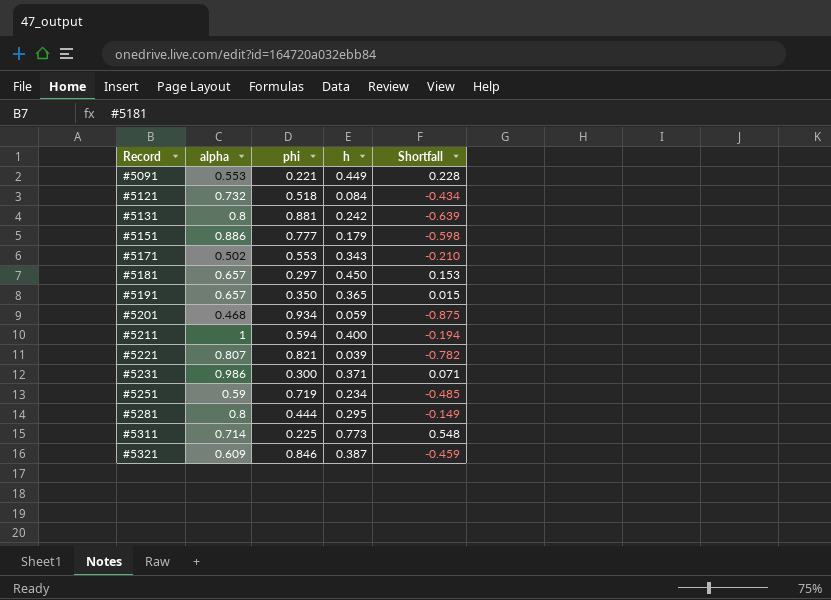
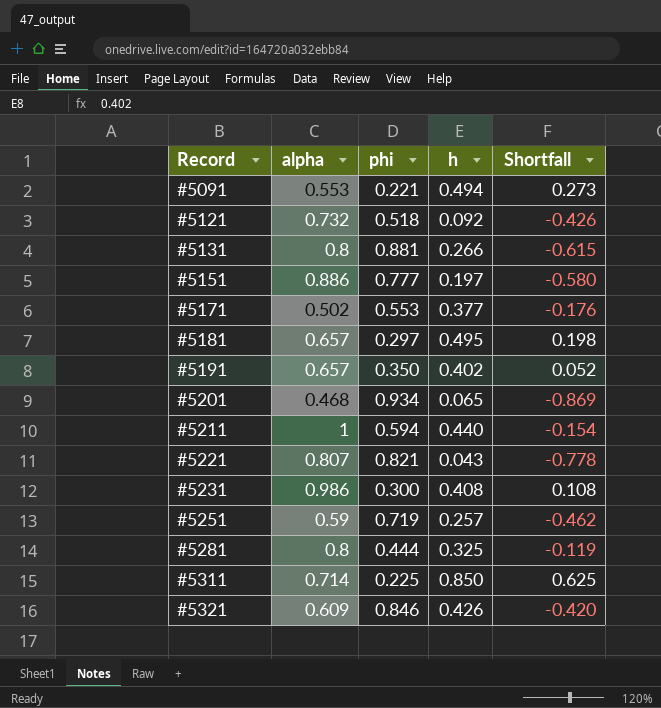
#5091 | h: 0.449 -> 0.494
#5091 | Shortfall: 0.228 -> 0.273
#5121 | h: 0.084 -> 0.092
#5121 | Shortfall: -0.434 -> -0.426
#5131 | h: 0.242 -> 0.266
#5131 | Shortfall: -0.639 -> -0.615
#5151 | h: 0.179 -> 0.197
#5151 | Shortfall: -0.598 -> -0.580
#5171 | h: 0.343 -> 0.377
#5171 | Shortfall: -0.210 -> -0.176
#5181 | h: 0.450 -> 0.495
#5181 | Shortfall: 0.153 -> 0.198
#5191 | h: 0.365 -> 0.402
#5191 | Shortfall: 0.015 -> 0.052
#5201 | h: 0.059 -> 0.065
#5201 | Shortfall: -0.875 -> -0.869
#5211 | h: 0.400 -> 0.440
#5211 | Shortfall: -0.194 -> -0.154
#5221 | h: 0.039 -> 0.043
#5221 | Shortfall: -0.782 -> -0.778
#5231 | h: 0.371 -> 0.408
#5231 | Shortfall: 0.071 -> 0.108
#5251 | h: 0.234 -> 0.257
#5251 | Shortfall: -0.485 -> -0.462
#5281 | h: 0.295 -> 0.325
#5281 | Shortfall: -0.149 -> -0.119
#5311 | h: 0.773 -> 0.850
#5311 | Shortfall: 0.548 -> 0.625
#5321 | h: 0.387 -> 0.426
#5321 | Shortfall: -0.459 -> -0.420

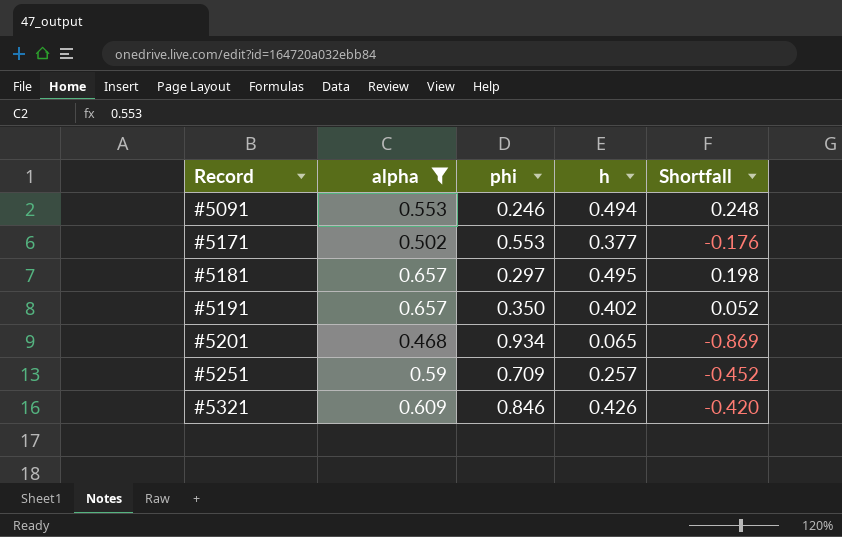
filter: none -> alpha <= 0.657
#5091 | phi: 0.221 -> 0.246
#5091 | Shortfall: 0.273 -> 0.248
#5251 | phi: 0.719 -> 0.709
#5251 | Shortfall: -0.462 -> -0.452

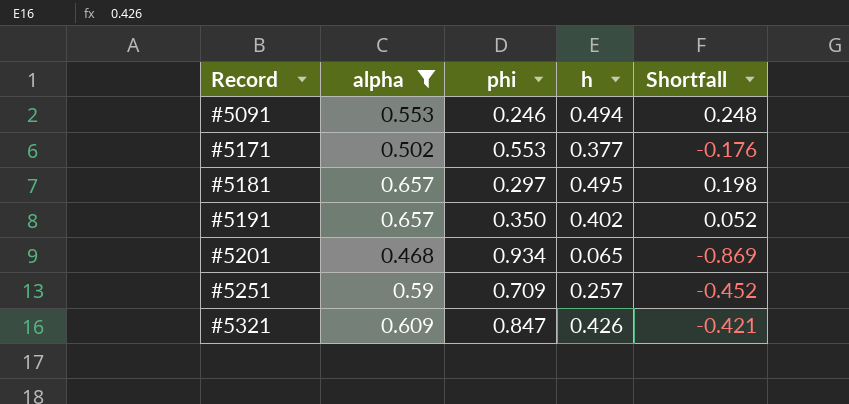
#5321 | phi: 0.846 -> 0.847
#5321 | Shortfall: -0.420 -> -0.421

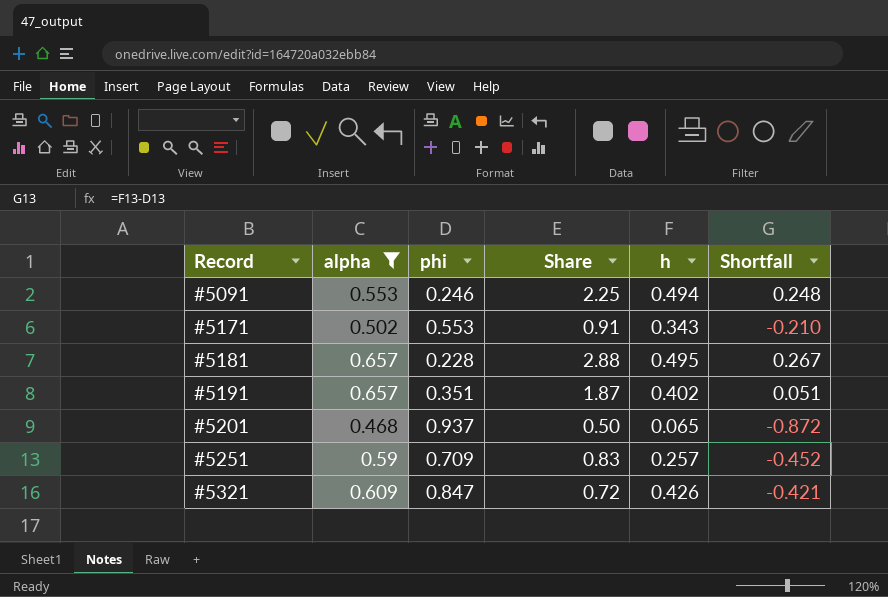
column Share | formula: none -> [alpha] / [phi]
#5171 | h: 0.377 -> 0.343
#5171 | Shortfall: -0.176 -> -0.210
#5181 | phi: 0.297 -> 0.228
#5181 | Shortfall: 0.198 -> 0.267
#5191 | phi: 0.350 -> 0.351
#5191 | Shortfall: 0.052 -> 0.051
#5201 | phi: 0.934 -> 0.937
#5201 | Shortfall: -0.869 -> -0.872

